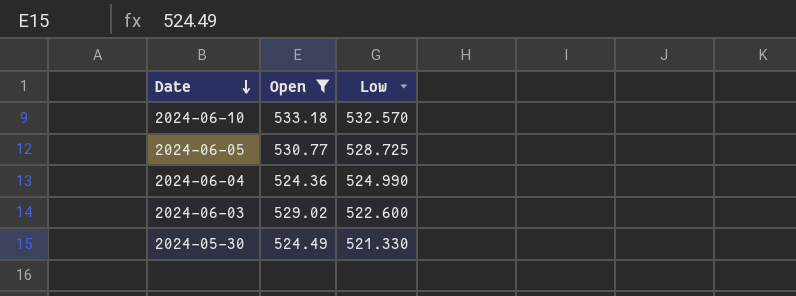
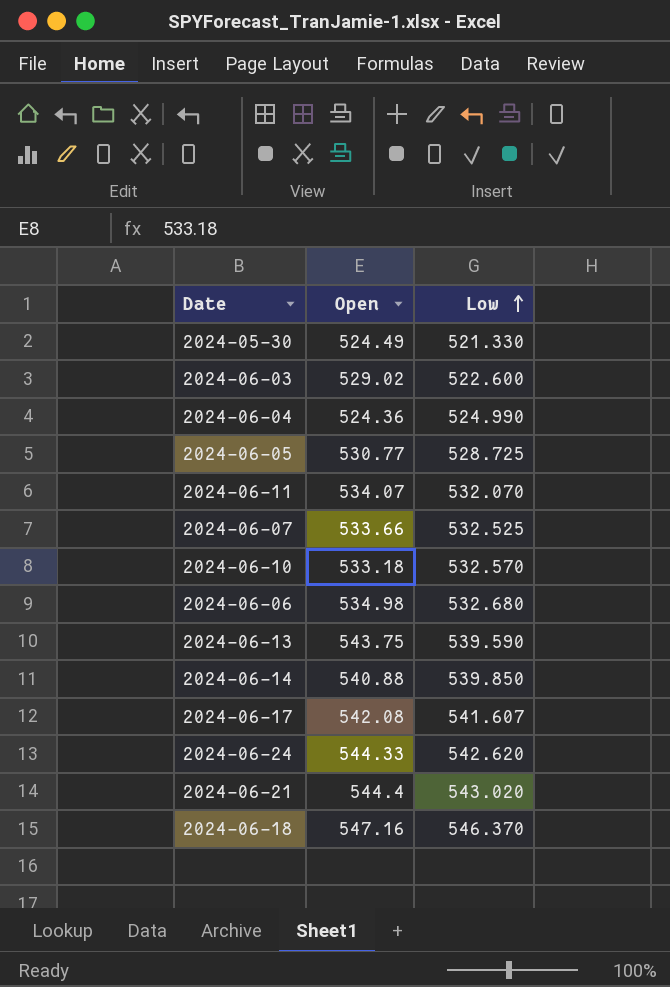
filter: Open <= 533.18 -> none
row order: Date descending -> Low ascending

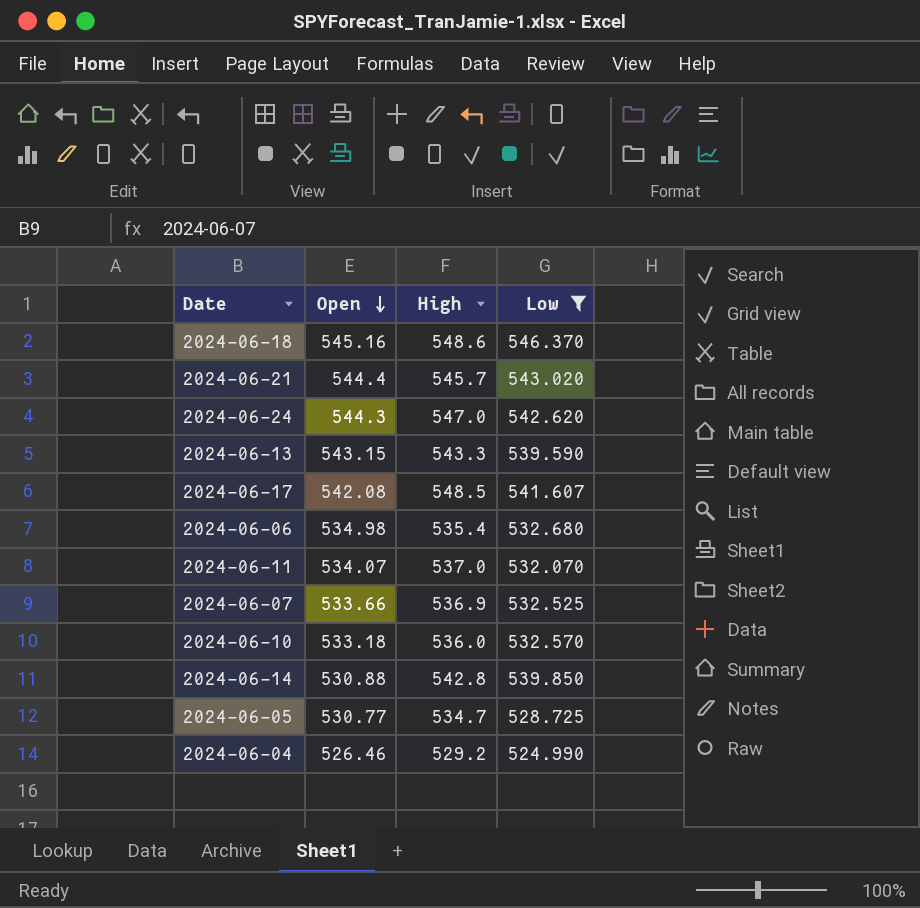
filter: none -> Low >= 524.990
row order: Low ascending -> Open descending
column High | position: none -> 3
2024-06-18 | Open: 547.16 -> 545.16
2024-06-24 | Open: 544.33 -> 544.3
2024-06-13 | Open: 543.75 -> 543.15
2024-06-14 | Open: 540.88 -> 530.88
2024-06-04 | Open: 524.36 -> 526.46

